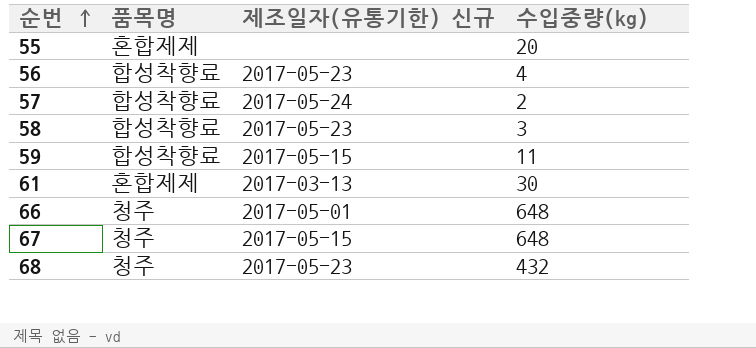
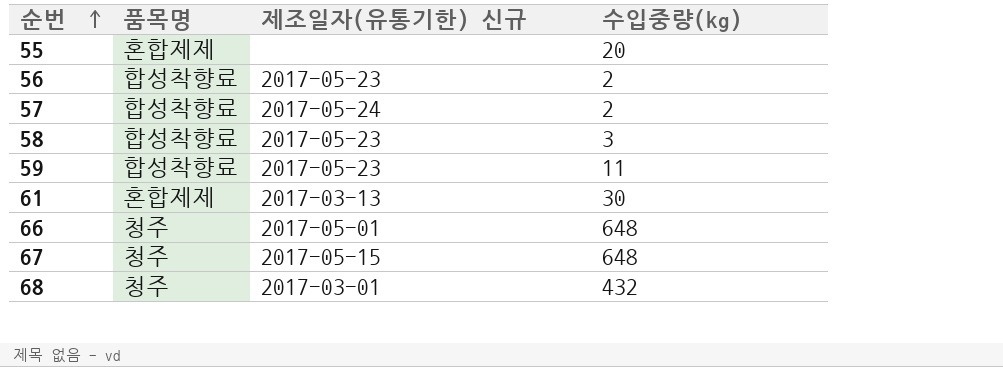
56 | 수입중량(kg): 4 -> 2
59 | 제조일자(유통기한) 신규: 2017-05-15 -> 2017-05-23
68 | 제조일자(유통기한) 신규: 2017-05-23 -> 2017-03-01

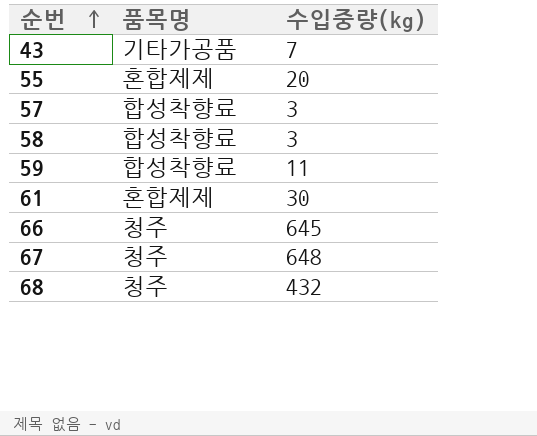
column 제조일자(유통기한) 신규 | position: 3 -> none
row 56: 합성착향료 | 2017-05-23 | 2 -> none
row 43: none -> 기타가공품 | 7
57 | 수입중량(kg): 2 -> 3
66 | 수입중량(kg): 648 -> 645

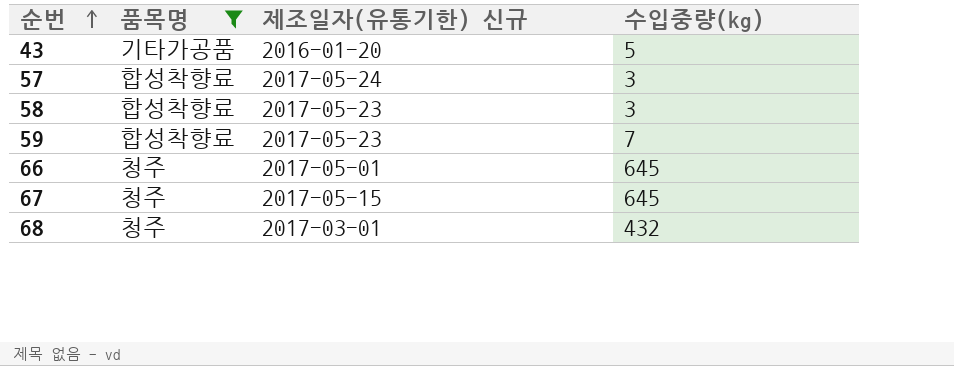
filter: none -> 품목명 != 혼합제제
column 제조일자(유통기한) 신규 | position: none -> 3
43 | 수입중량(kg): 7 -> 5
59 | 수입중량(kg): 11 -> 7
67 | 수입중량(kg): 648 -> 645

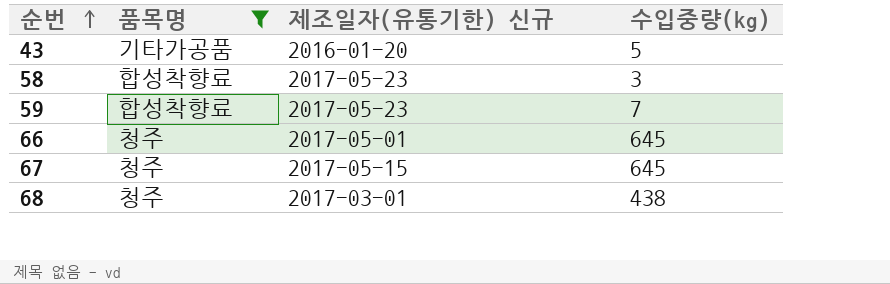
row 57: 합성착향료 | 2017-05-24 | 3 -> none
68 | 수입중량(kg): 432 -> 438

